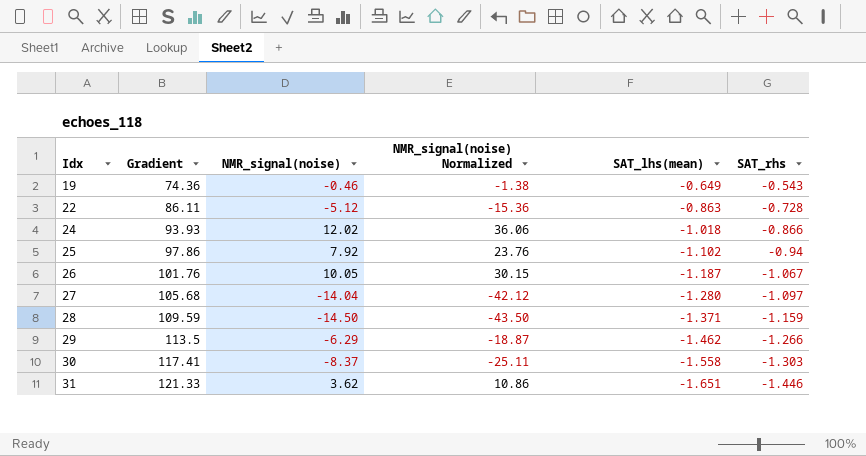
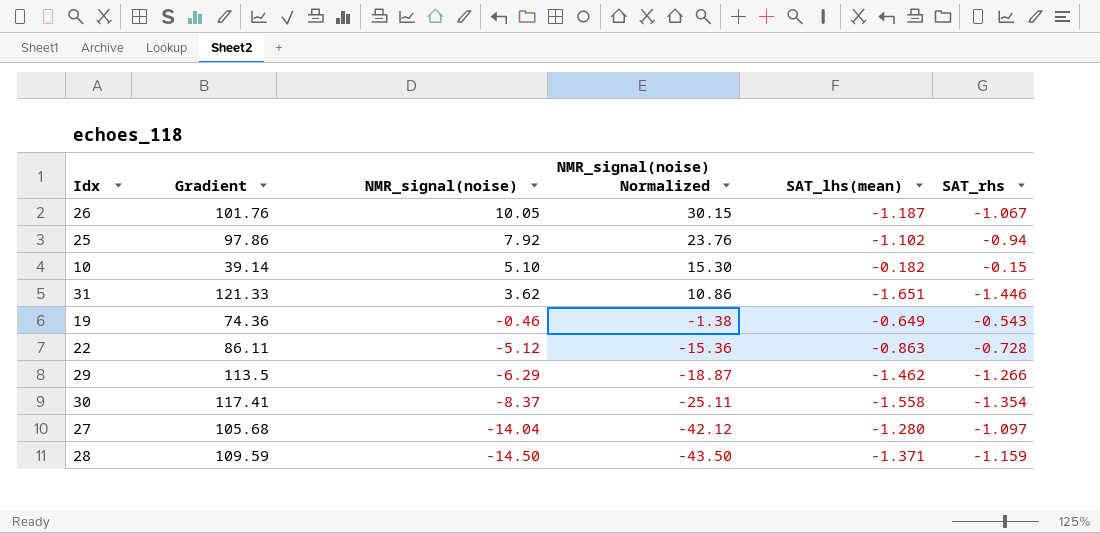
row order: Idx ascending -> NMR_signal(noise) descending
row 24: 93.93 | 12.02 | 36.06 | -1.018 | -0.866 -> none
row 10: none -> 39.14 | 5.10 | 15.30 | -0.182 | -0.15
30 | SAT_rhs: -1.303 -> -1.354

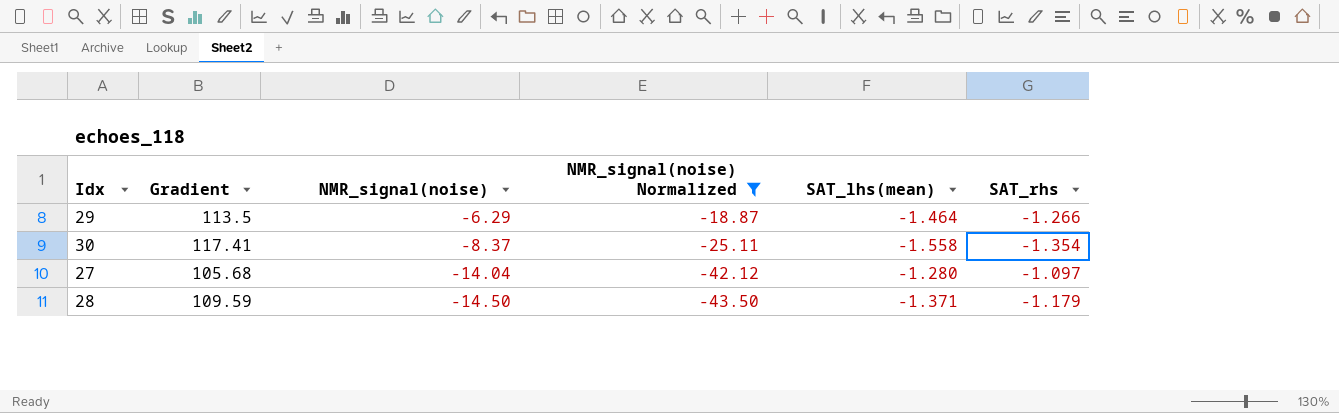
filter: none -> NMR_signal(noise) Normalized <= -18.87
29 | SAT_lhs(mean): -1.462 -> -1.464
28 | SAT_rhs: -1.159 -> -1.179

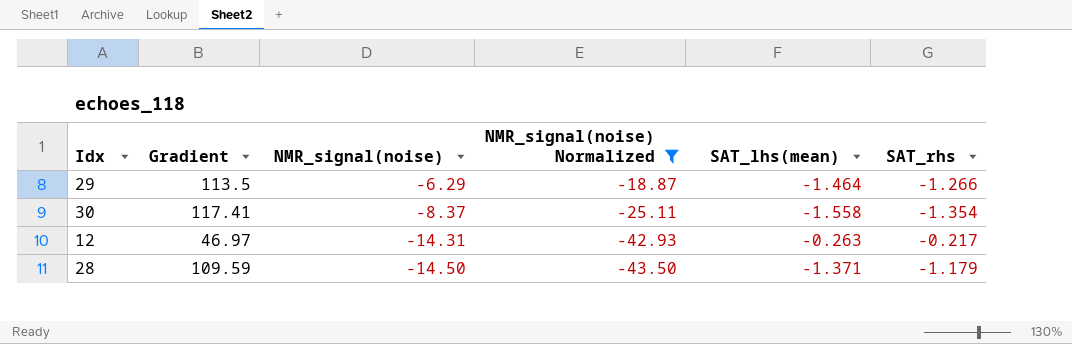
row 27: 105.68 | -14.04 | -42.12 | -1.280 | -1.097 -> none
row 12: none -> 46.97 | -14.31 | -42.93 | -0.263 | -0.217

